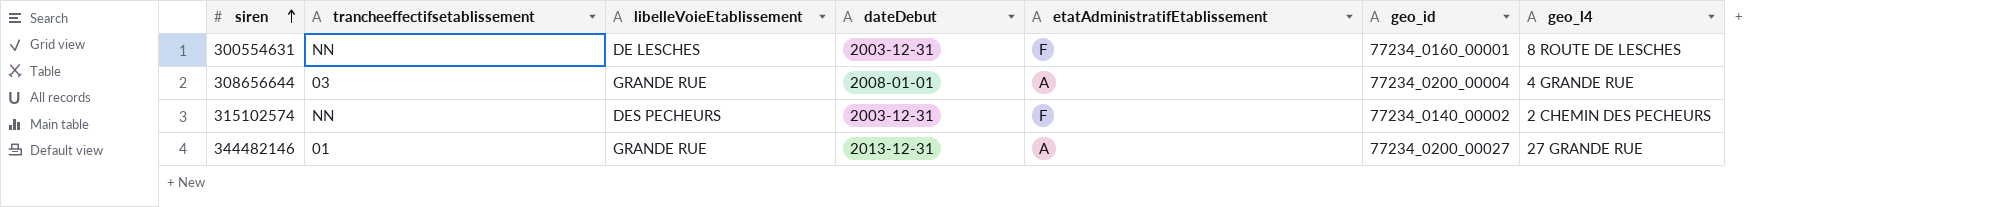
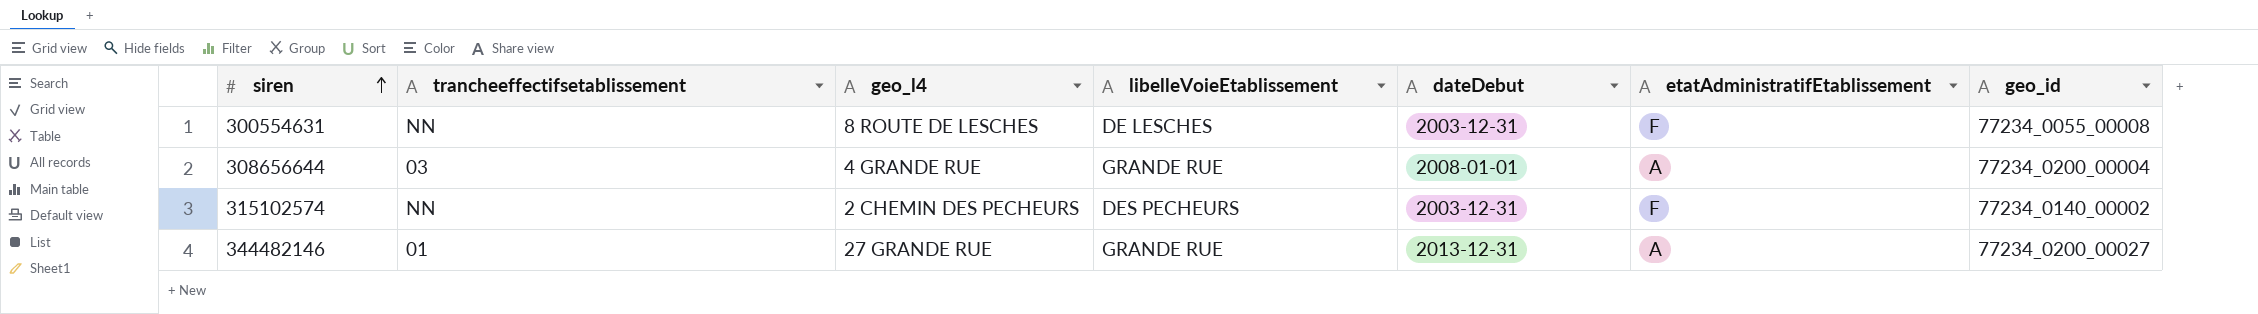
column geo_l4 | position: 7 -> 3
300554631 | geo_id: 77234_0160_00001 -> 77234_0055_00008

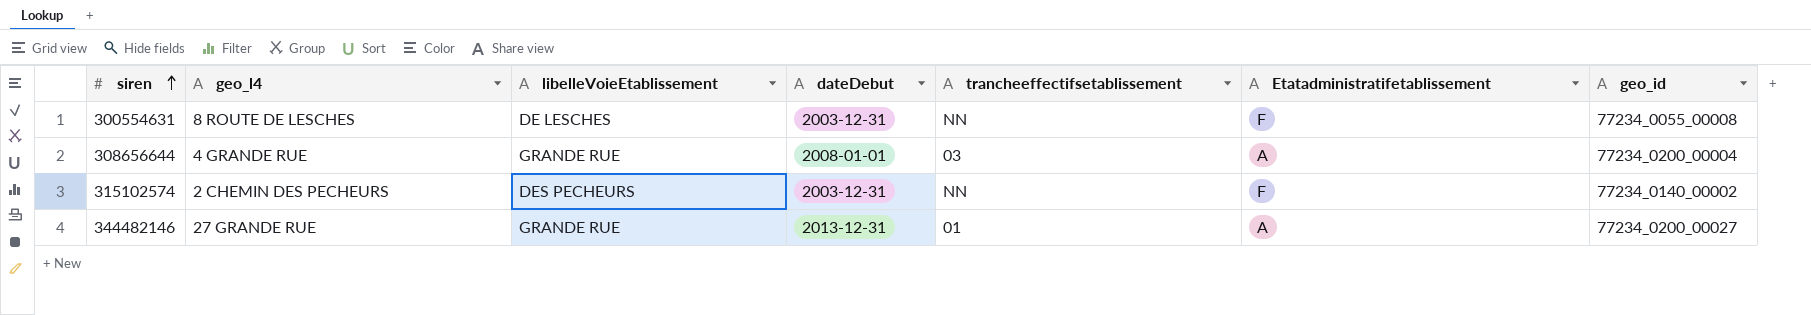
column trancheeffectifsetablissement | position: 2 -> 5
column name: etatAdministratifEtablissement -> Etatadministratifetablissement

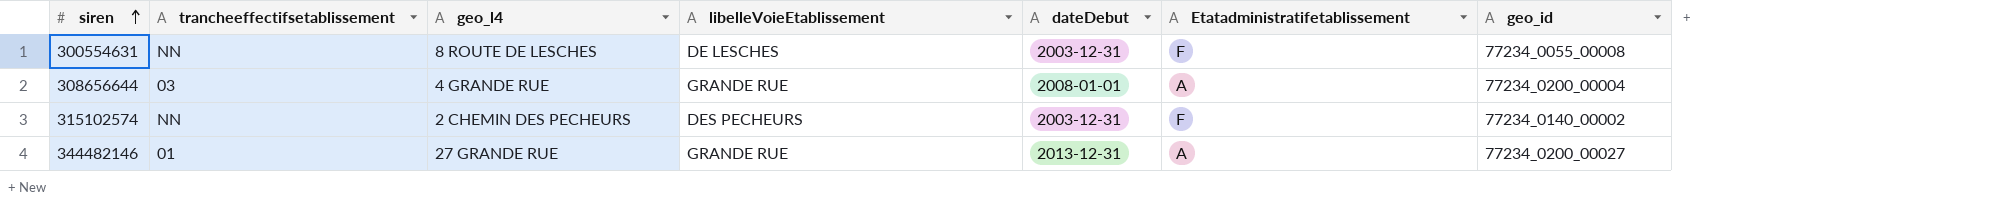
column trancheeffectifsetablissement | position: 5 -> 2

